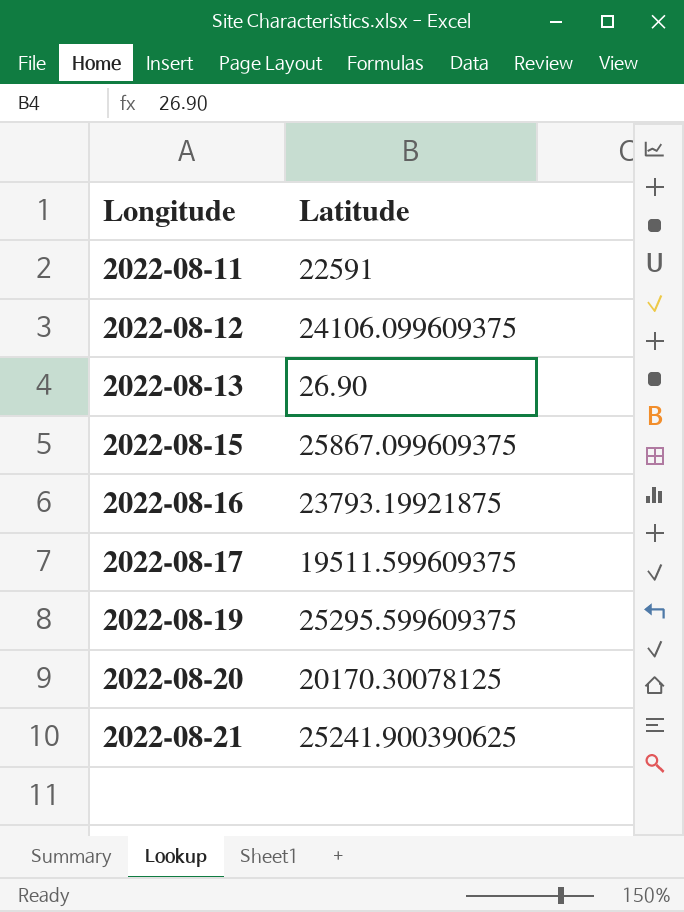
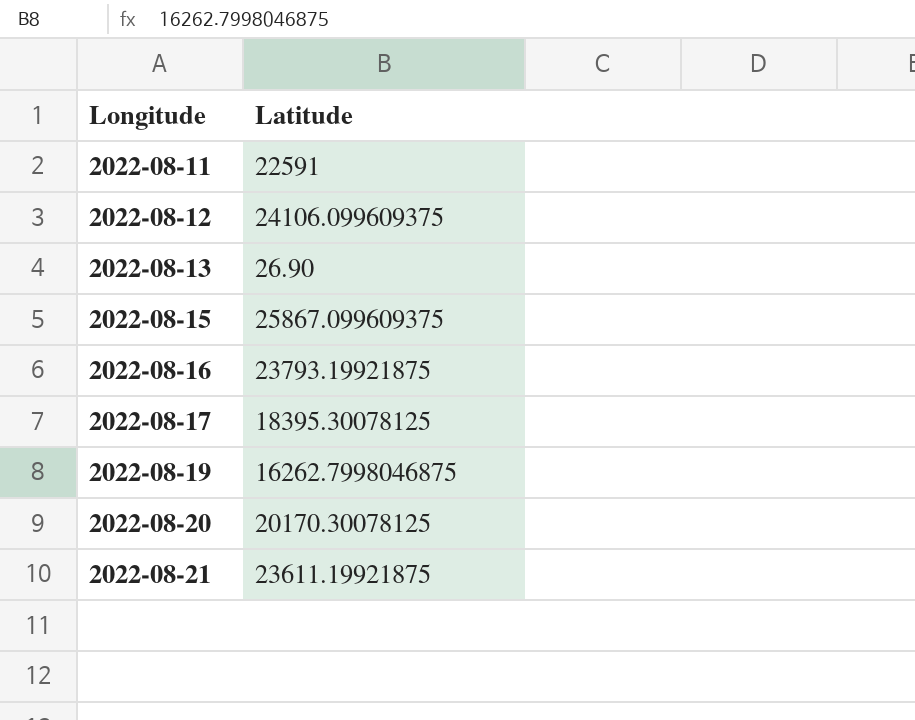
2022-08-17 | Latitude: 19511.599609375 -> 18395.30078125
2022-08-19 | Latitude: 25295.599609375 -> 16262.7998046875
2022-08-21 | Latitude: 25241.900390625 -> 23611.19921875

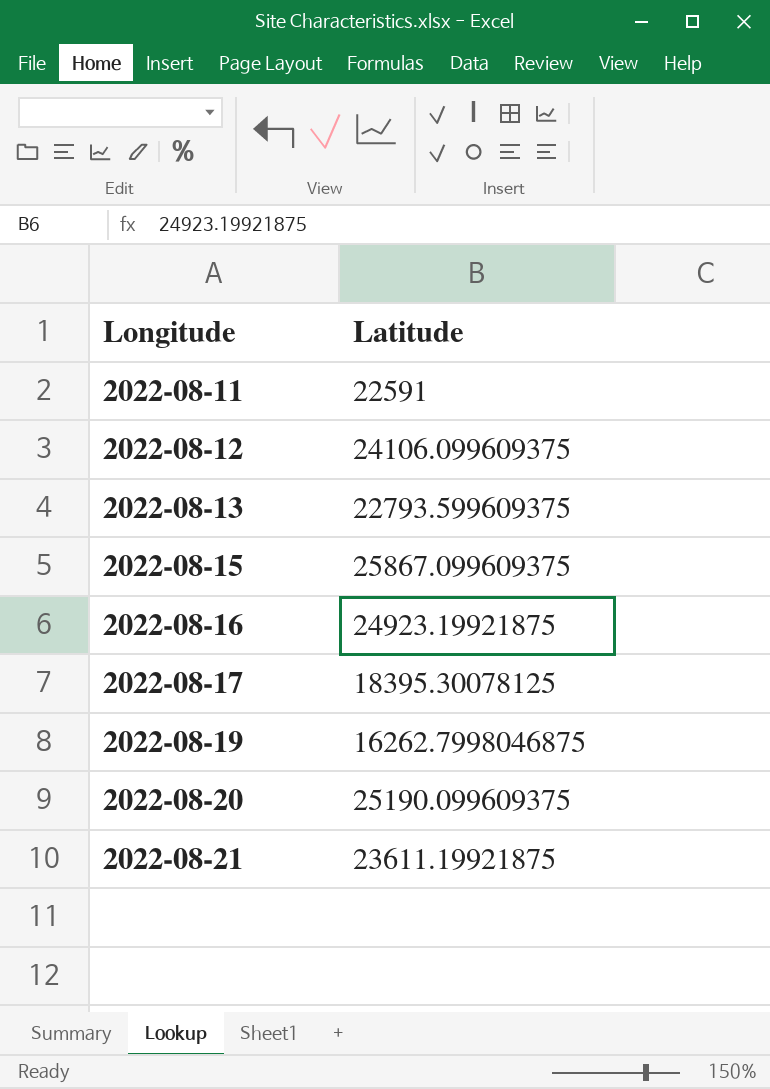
2022-08-13 | Latitude: 26.90 -> 22793.599609375
2022-08-16 | Latitude: 23793.19921875 -> 24923.19921875
2022-08-20 | Latitude: 20170.30078125 -> 25190.099609375

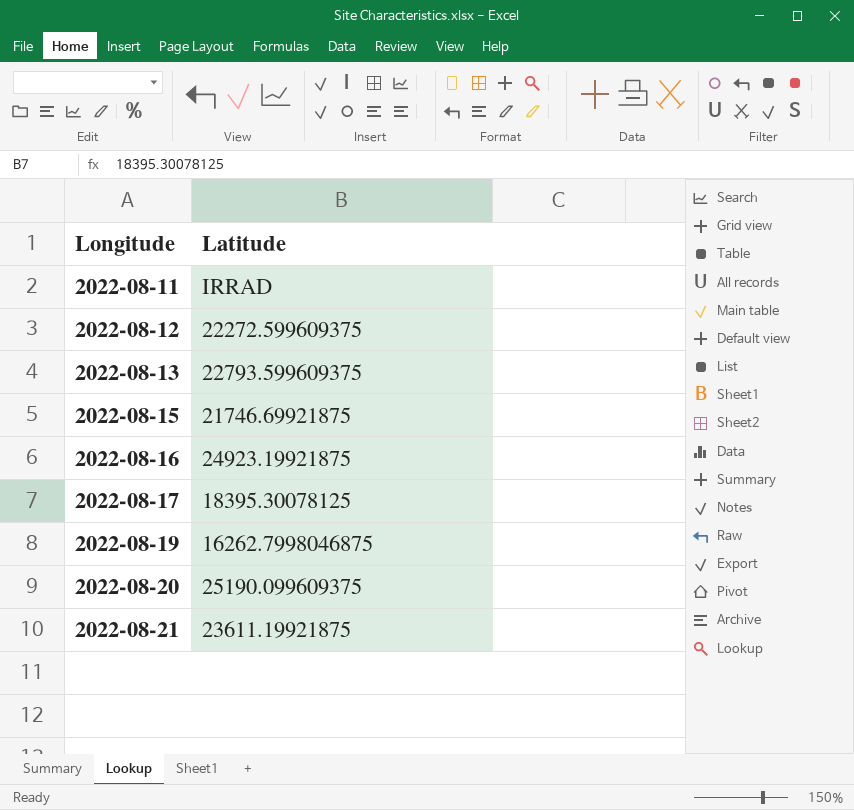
2022-08-11 | Latitude: 22591 -> IRRAD
2022-08-12 | Latitude: 24106.099609375 -> 22272.599609375
2022-08-15 | Latitude: 25867.099609375 -> 21746.69921875

